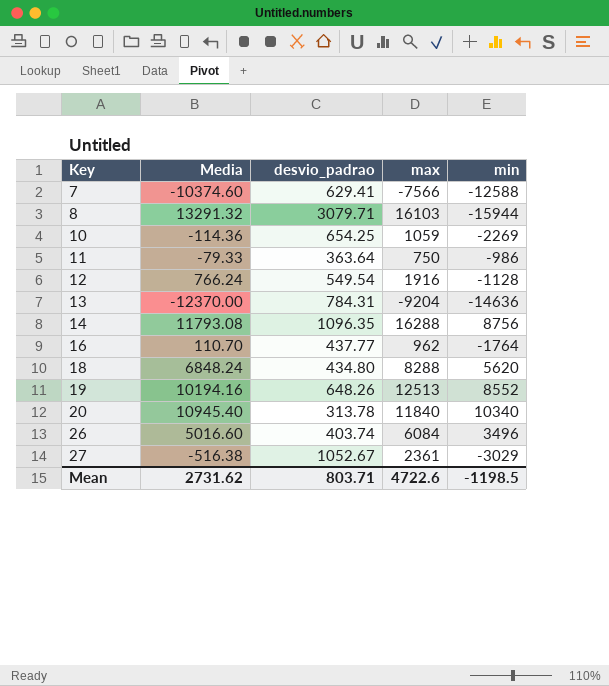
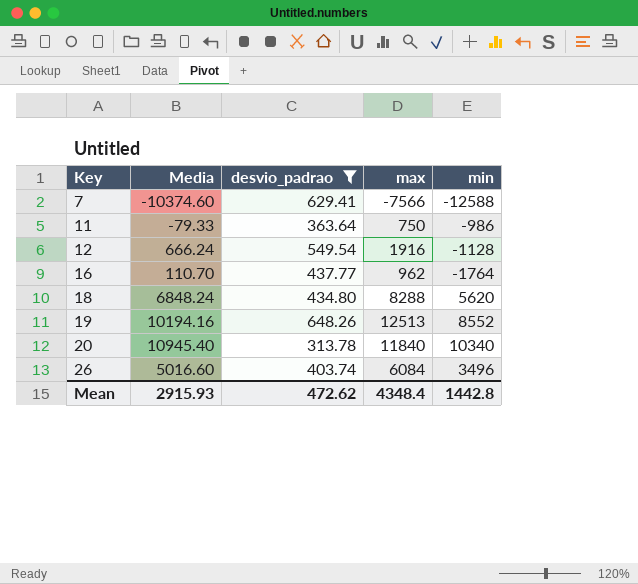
filter: none -> desvio_padrao <= 648.26
12 | Media: 766.24 -> 666.24
Mean | Media: 2731.62 -> 2915.93
Mean | desvio_padrao: 803.71 -> 472.62
Mean | max: 4722.6 -> 4348.4
Mean | min: -1198.5 -> 1442.8

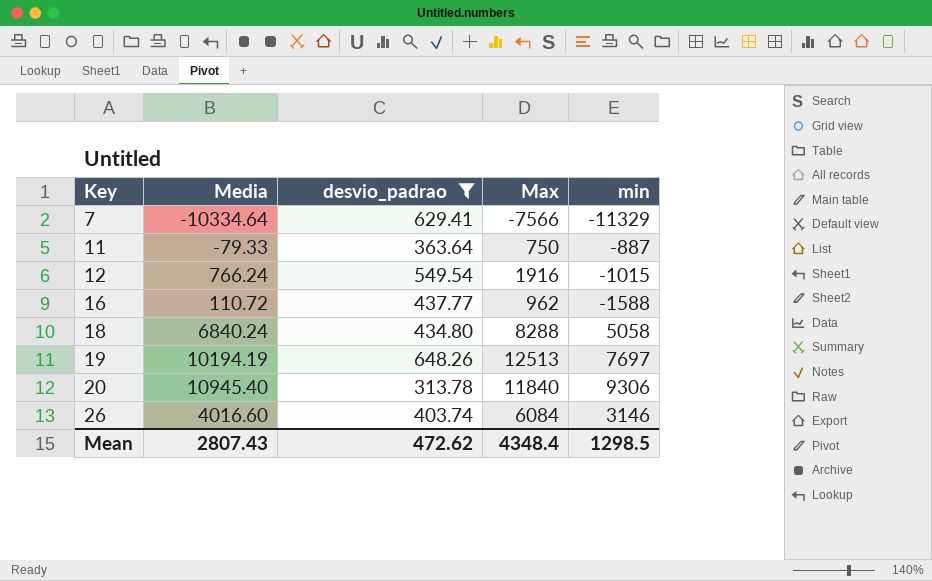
column name: max -> Max
7 | Media: -10374.60 -> -10334.64
7 | min: -12588 -> -11329
11 | min: -986 -> -887
12 | Media: 666.24 -> 766.24
12 | min: -1128 -> -1015
16 | Media: 110.70 -> 110.72
16 | min: -1764 -> -1588
18 | Media: 6848.24 -> 6840.24
18 | min: 5620 -> 5058
19 | Media: 10194.16 -> 10194.19
19 | min: 8552 -> 7697
20 | min: 10340 -> 9306
26 | Media: 5016.60 -> 4016.60
26 | min: 3496 -> 3146
Mean | Media: 2915.93 -> 2807.43
Mean | min: 1442.8 -> 1298.5

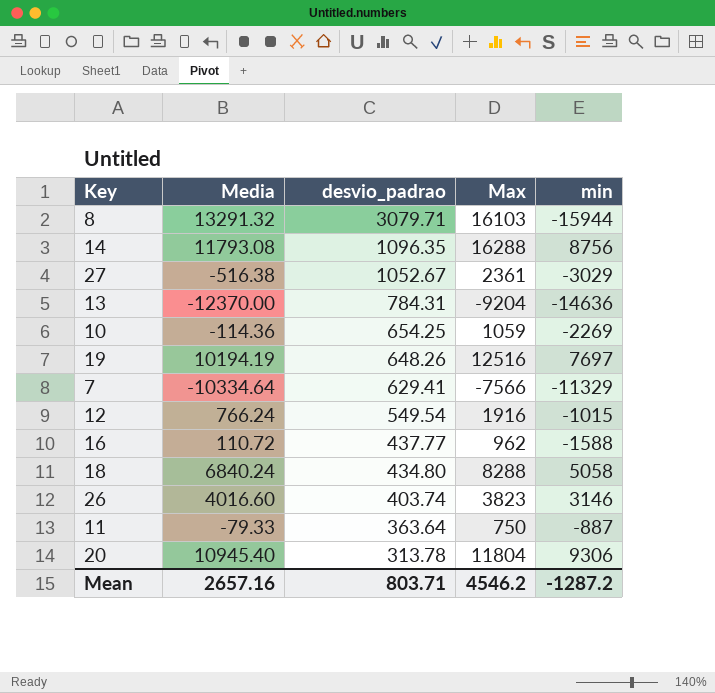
filter: desvio_padrao <= 648.26 -> none
row order: Key ascending -> desvio_padrao descending
19 | Max: 12513 -> 12516
26 | Max: 6084 -> 3823
20 | Max: 11840 -> 11804
Mean | Media: 2807.43 -> 2657.16
Mean | desvio_padrao: 472.62 -> 803.71
Mean | Max: 4348.4 -> 4546.2
Mean | min: 1298.5 -> -1287.2

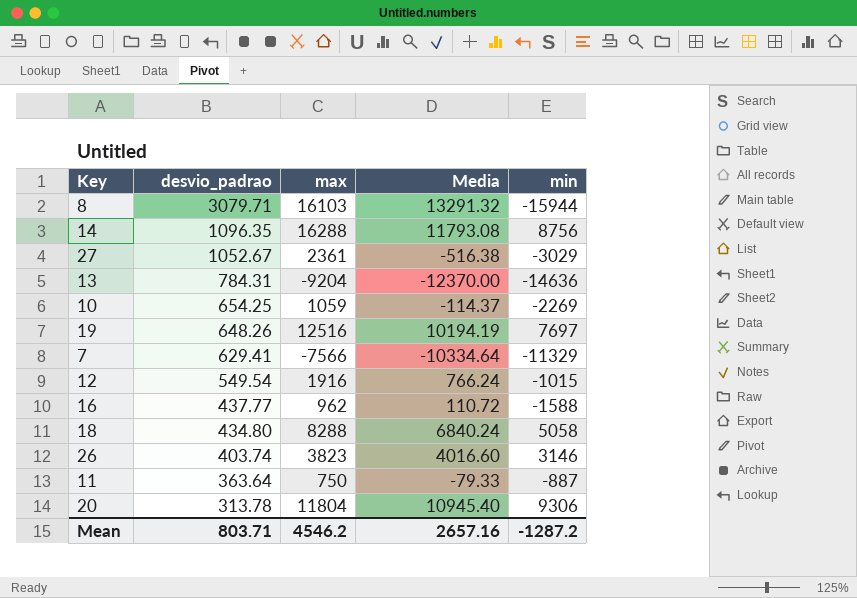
column name: Max -> max
column Media | position: 2 -> 4
10 | Media: -114.36 -> -114.37

